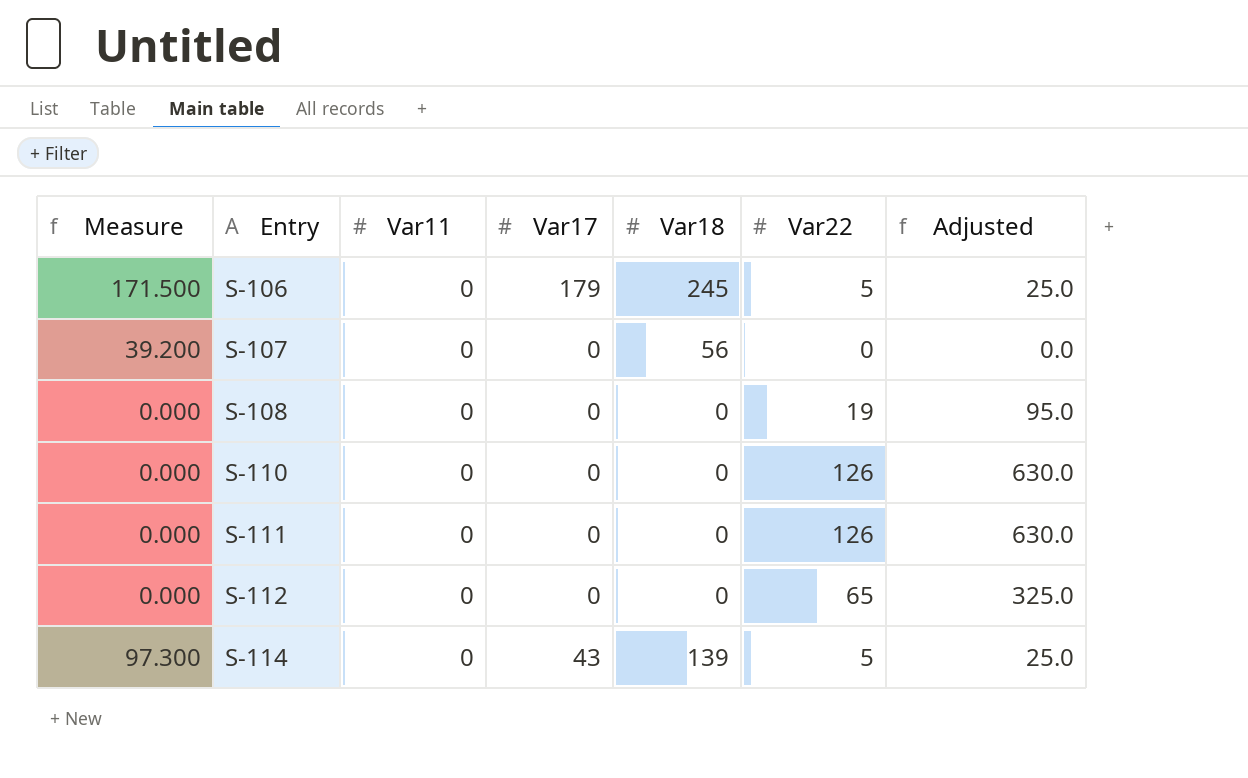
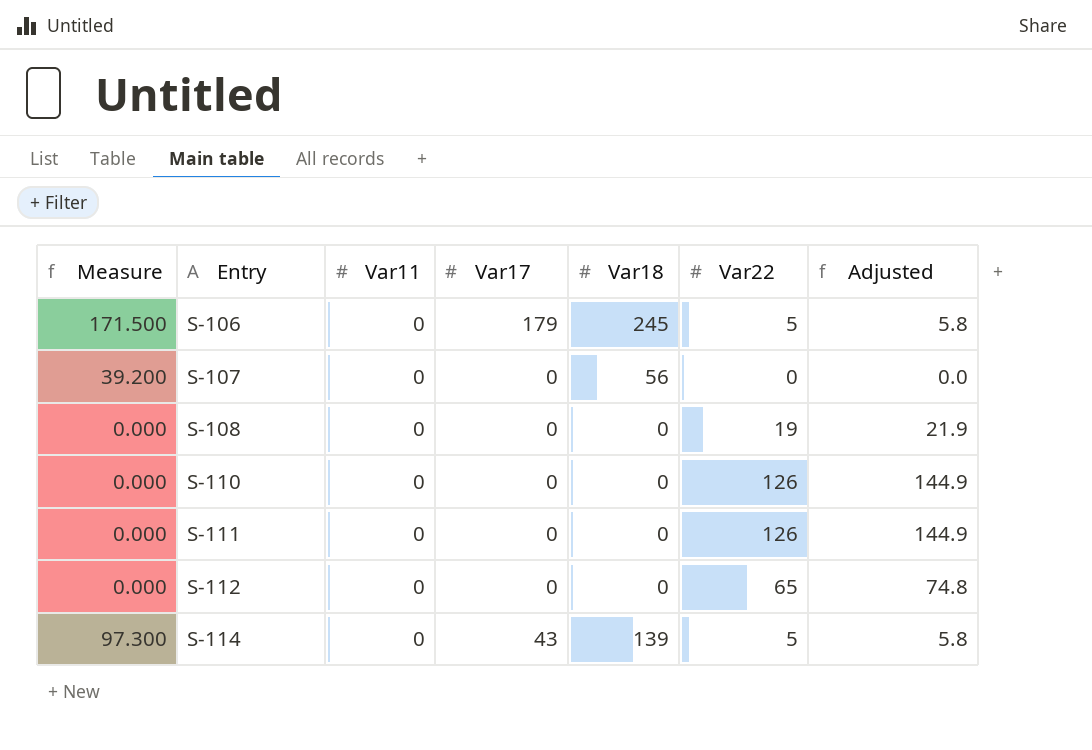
column Adjusted | formula: [Var22] * 5 -> [Var22] * 1.15

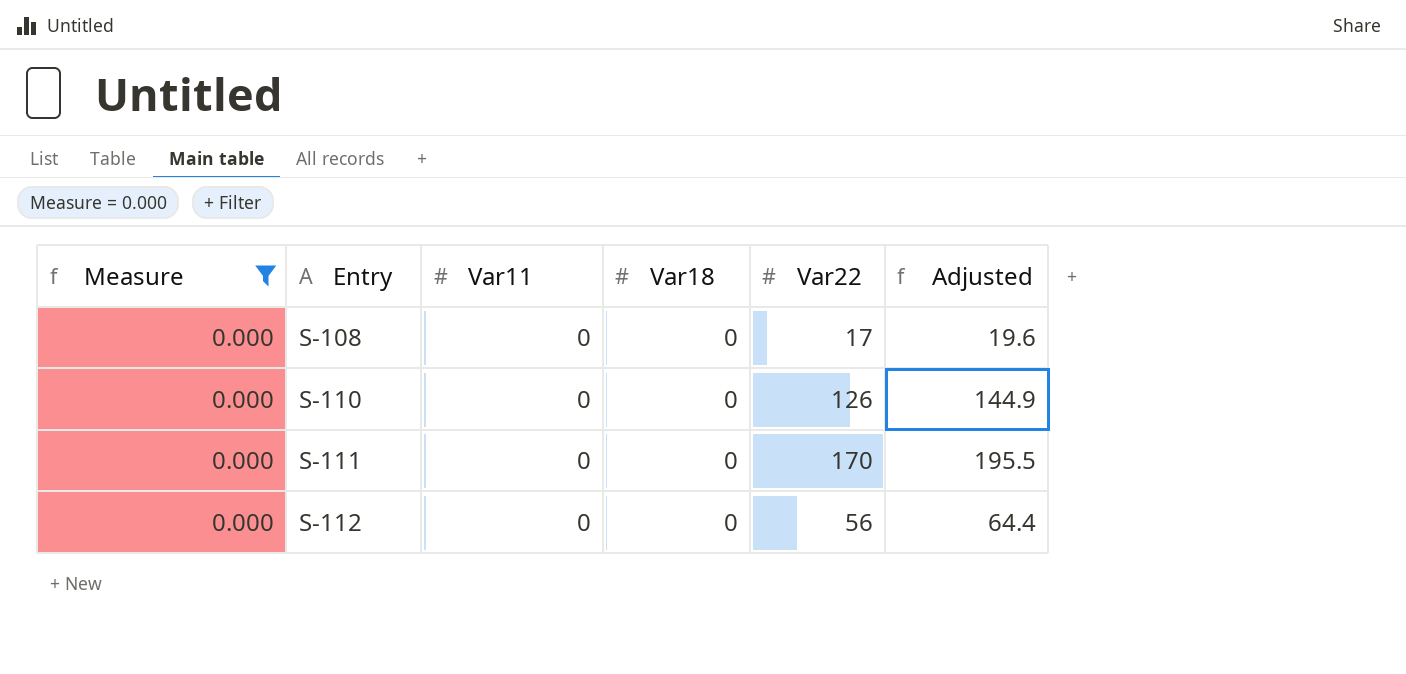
filter: none -> Measure = 0.000
column Var17 | position: 4 -> none
S-108 | Var22: 19 -> 17
S-108 | Adjusted: 21.9 -> 19.6
S-111 | Var22: 126 -> 170
S-111 | Adjusted: 144.9 -> 195.5
S-112 | Var22: 65 -> 56
S-112 | Adjusted: 74.8 -> 64.4

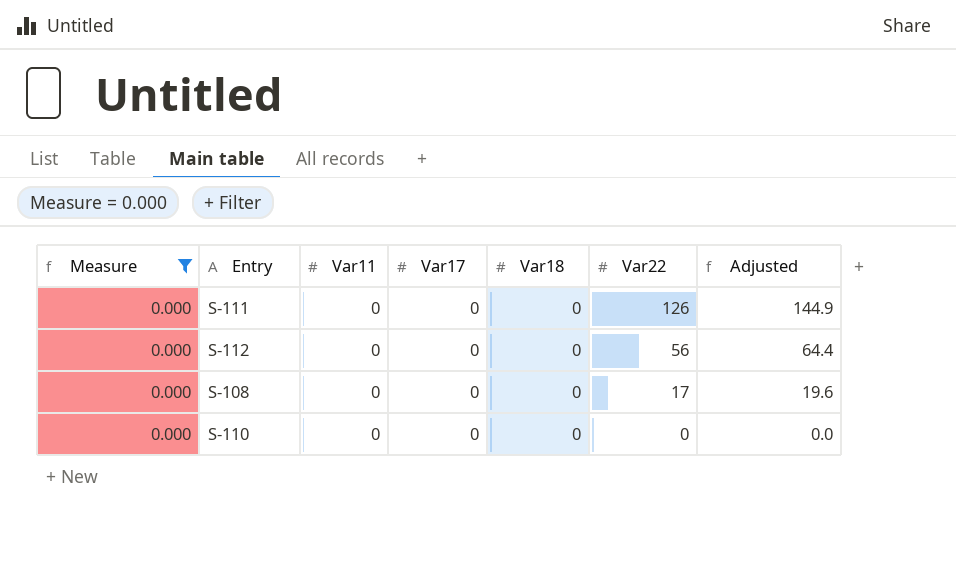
row order: Entry ascending -> Var22 descending
column Var17 | position: none -> 4
S-111 | Var22: 170 -> 126
S-111 | Adjusted: 195.5 -> 144.9
S-110 | Var22: 126 -> 0
S-110 | Adjusted: 144.9 -> 0.0

